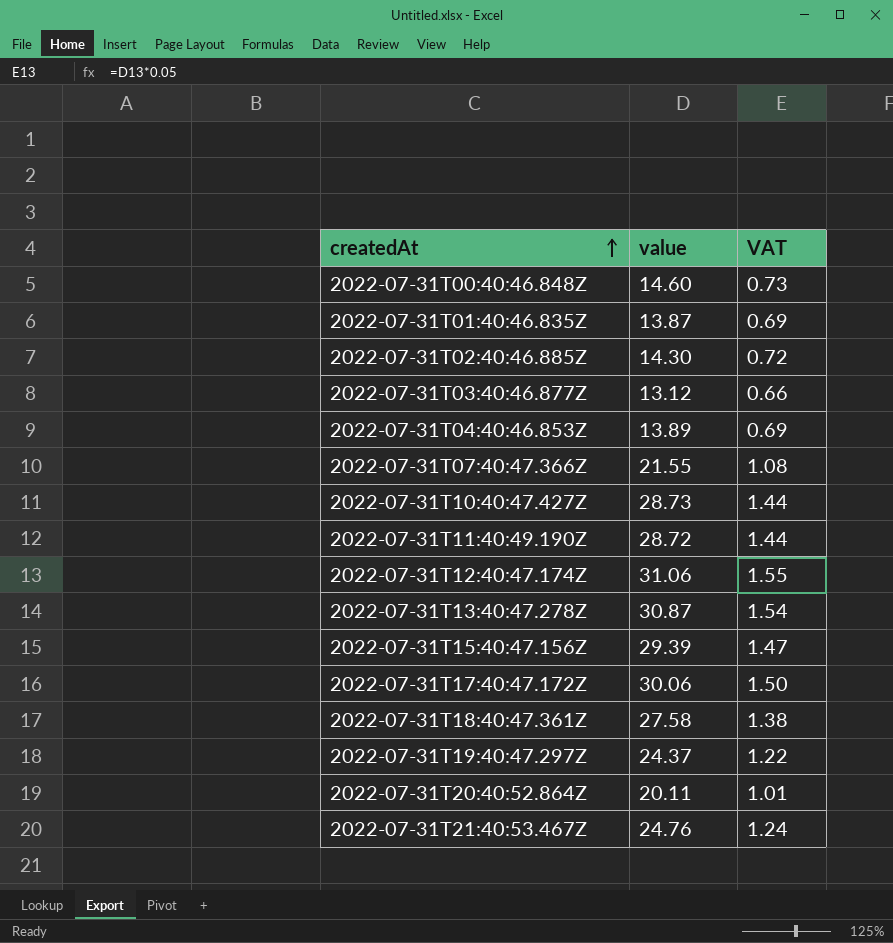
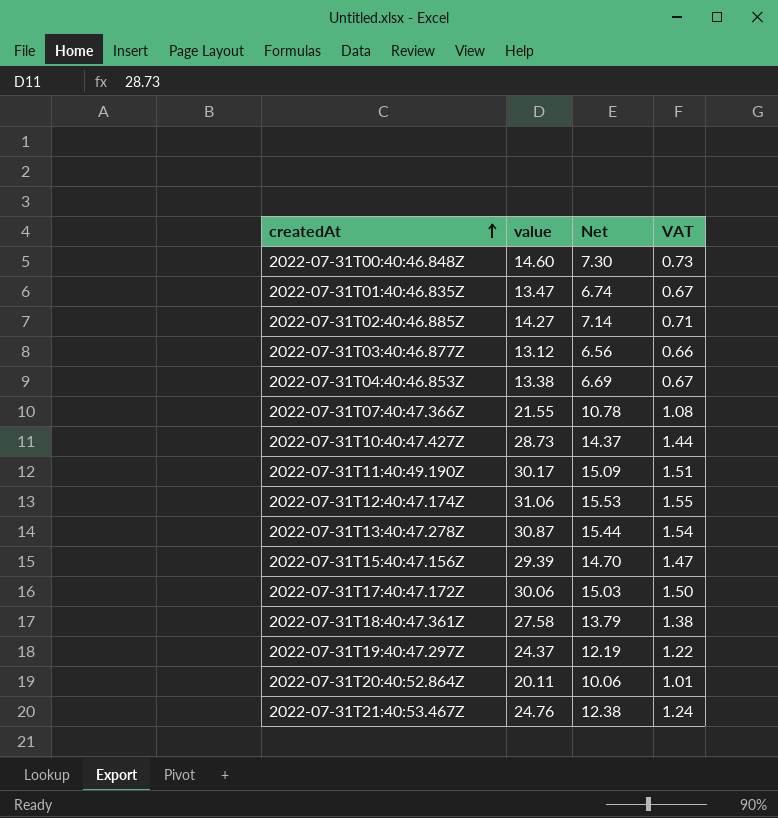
column Net | formula: none -> [value] * 0.5
2022-07-31T01:40:46.835Z | value: 13.87 -> 13.47
2022-07-31T01:40:46.835Z | VAT: 0.69 -> 0.67
2022-07-31T02:40:46.885Z | value: 14.30 -> 14.27
2022-07-31T02:40:46.885Z | VAT: 0.72 -> 0.71
2022-07-31T04:40:46.853Z | value: 13.89 -> 13.38
2022-07-31T04:40:46.853Z | VAT: 0.69 -> 0.67
2022-07-31T11:40:49.190Z | value: 28.72 -> 30.17
2022-07-31T11:40:49.190Z | VAT: 1.44 -> 1.51

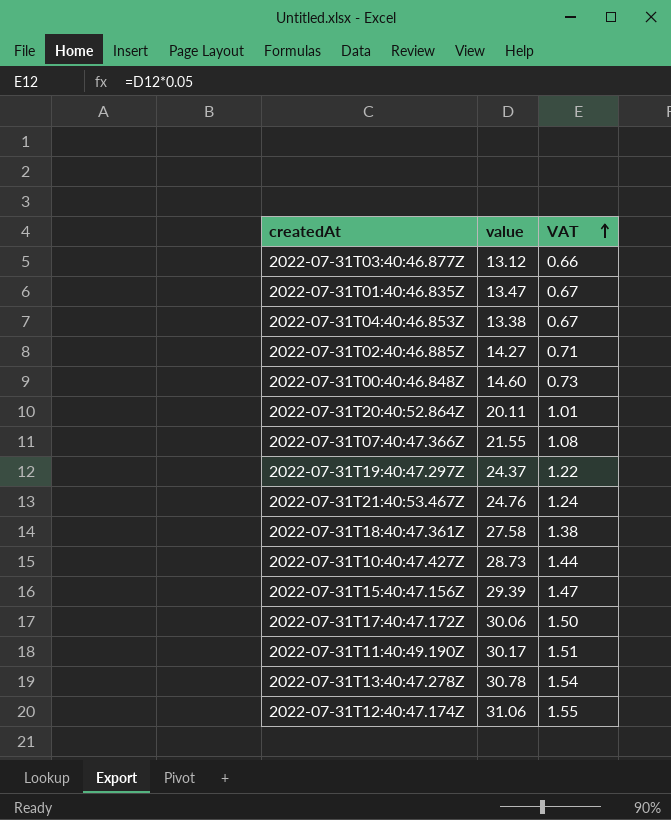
row order: createdAt ascending -> VAT ascending
column Net | formula: [value] * 0.5 -> none
2022-07-31T13:40:47.278Z | value: 30.87 -> 30.78

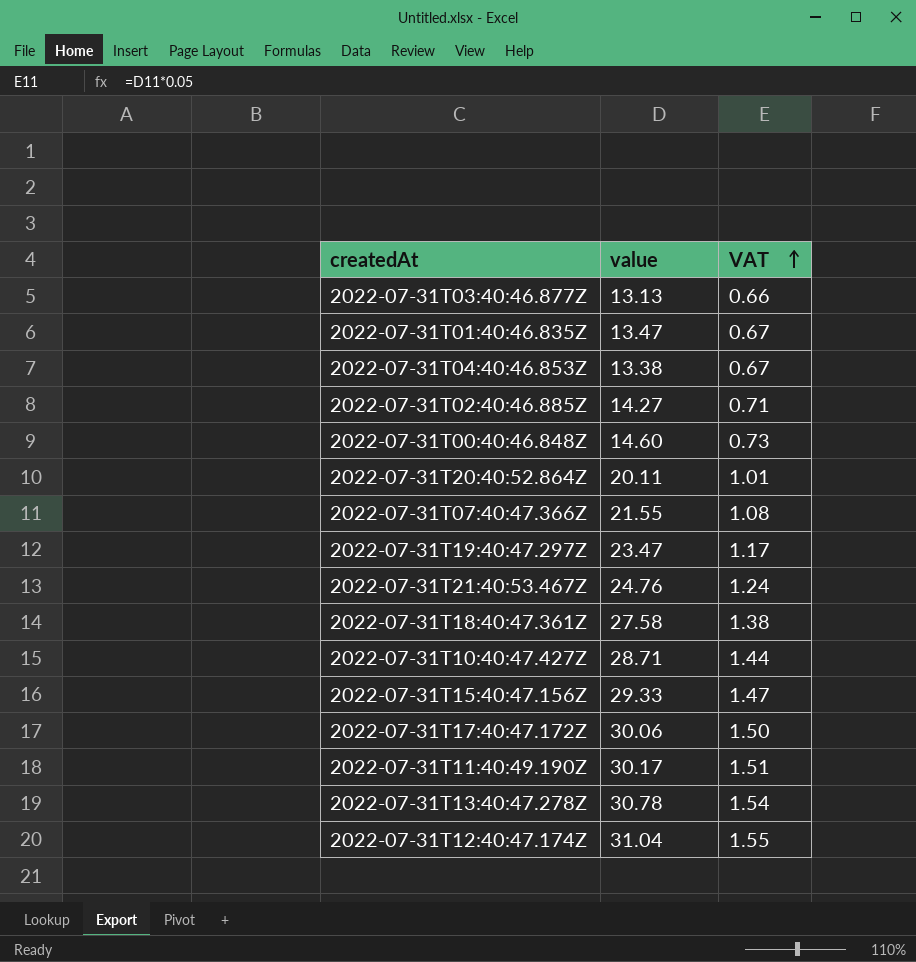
2022-07-31T03:40:46.877Z | value: 13.12 -> 13.13
2022-07-31T19:40:47.297Z | value: 24.37 -> 23.47
2022-07-31T19:40:47.297Z | VAT: 1.22 -> 1.17
2022-07-31T10:40:47.427Z | value: 28.73 -> 28.71
2022-07-31T15:40:47.156Z | value: 29.39 -> 29.33
2022-07-31T12:40:47.174Z | value: 31.06 -> 31.04

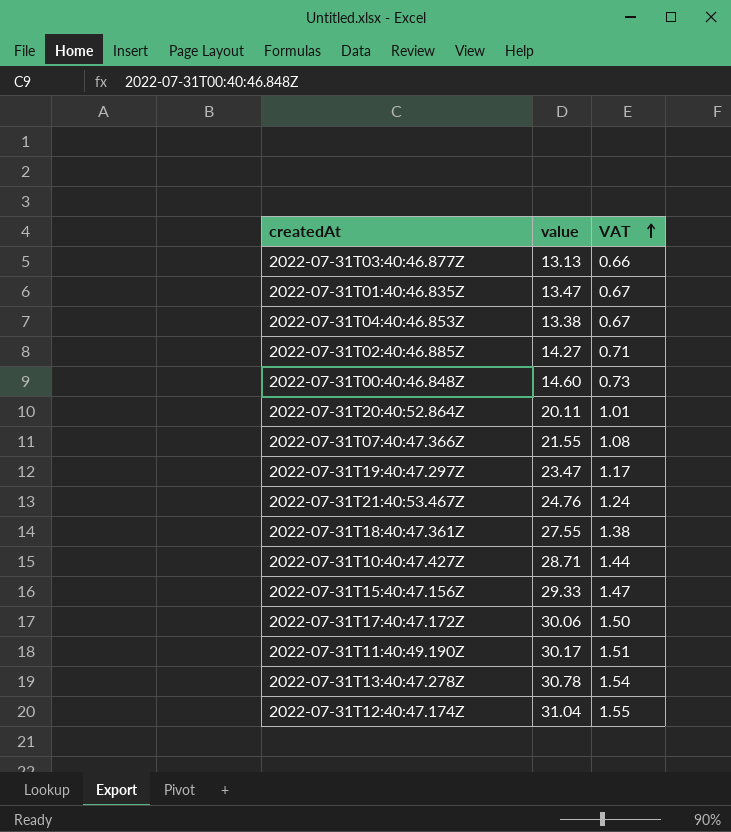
2022-07-31T18:40:47.361Z | value: 27.58 -> 27.55

